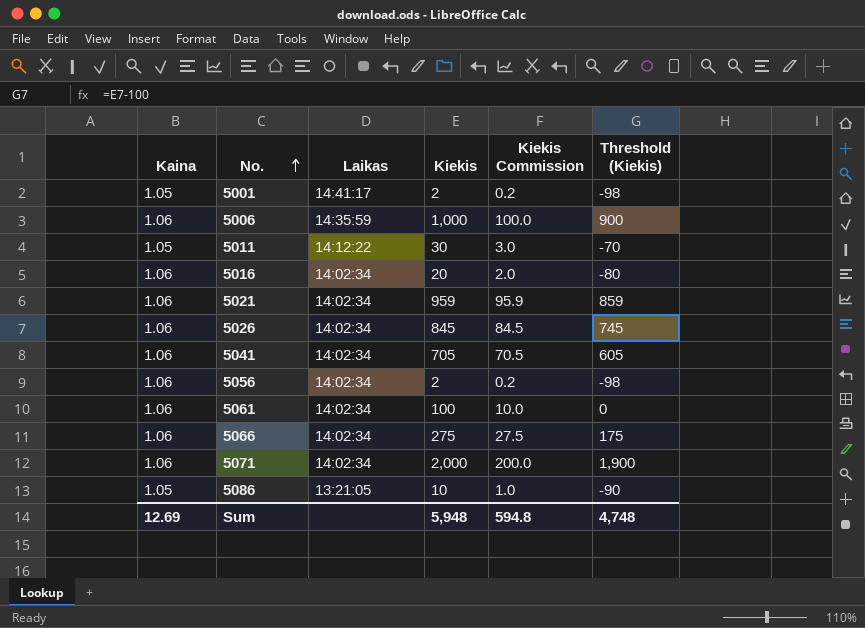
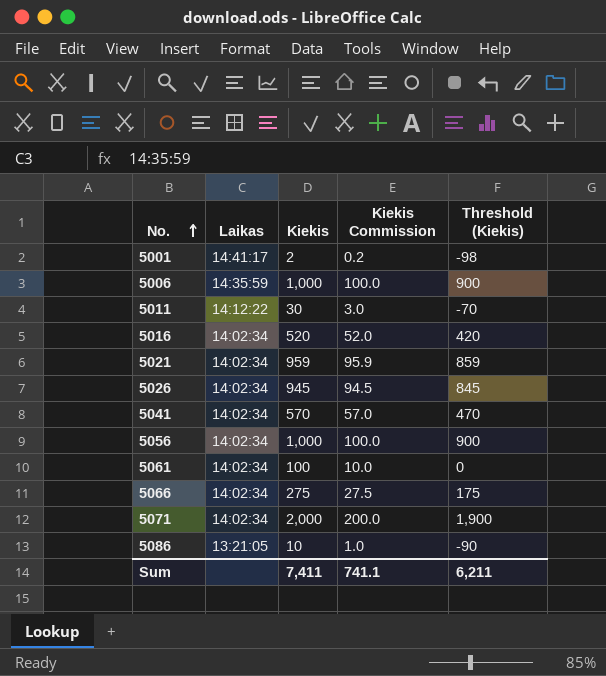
column Kaina | position: 1 -> none
5016 | Kiekis: 20 -> 520
5016 | Kiekis Commission: 2.0 -> 52.0
5016 | Threshold (Kiekis): -80 -> 420
5026 | Kiekis: 845 -> 945
5026 | Kiekis Commission: 84.5 -> 94.5
5026 | Threshold (Kiekis): 745 -> 845
5041 | Kiekis: 705 -> 570
5041 | Kiekis Commission: 70.5 -> 57.0
5041 | Threshold (Kiekis): 605 -> 470
5056 | Kiekis: 2 -> 1,000
5056 | Kiekis Commission: 0.2 -> 100.0
5056 | Threshold (Kiekis): -98 -> 900
Sum | Kiekis: 5,948 -> 7,411
Sum | Kiekis Commission: 594.8 -> 741.1
Sum | Threshold (Kiekis): 4,748 -> 6,211

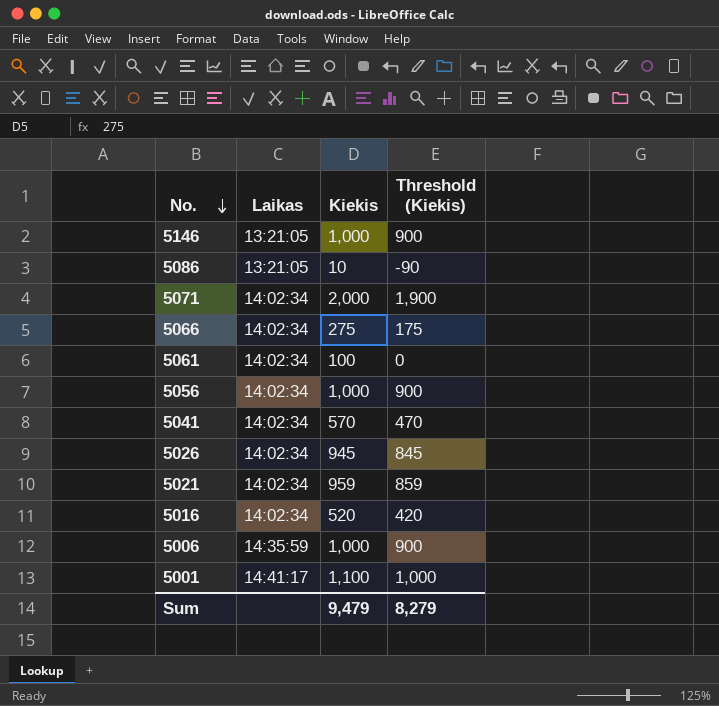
row order: No. ascending -> No. descending
column Kiekis Commission | formula: [Kiekis] * 0.1 -> none
row 5011: 14:12:22 | 30 | 3.0 | -70 -> none
row 5146: none -> 13:21:05 | 1,000 | 900
5001 | Kiekis: 2 -> 1,100
5001 | Threshold (Kiekis): -98 -> 1,000
Sum | Kiekis: 7,411 -> 9,479
Sum | Threshold (Kiekis): 6,211 -> 8,279

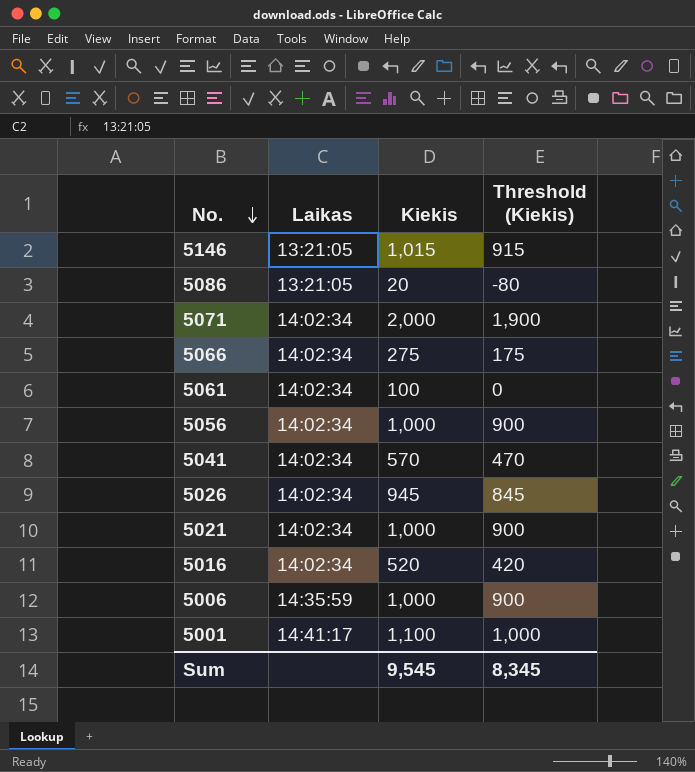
5146 | Kiekis: 1,000 -> 1,015
5146 | Threshold (Kiekis): 900 -> 915
5086 | Kiekis: 10 -> 20
5086 | Threshold (Kiekis): -90 -> -80
5021 | Kiekis: 959 -> 1,000
5021 | Threshold (Kiekis): 859 -> 900
Sum | Kiekis: 9,479 -> 9,545
Sum | Threshold (Kiekis): 8,279 -> 8,345

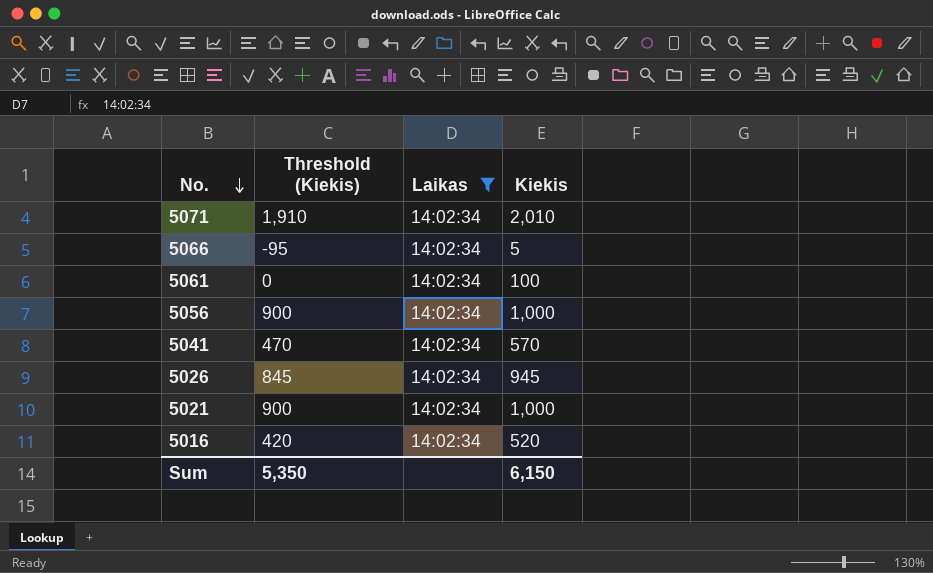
filter: none -> Laikas = 14:02:34
column Threshold (Kiekis) | position: 4 -> 2
5071 | Threshold (Kiekis): 1,900 -> 1,910
5071 | Kiekis: 2,000 -> 2,010
5066 | Threshold (Kiekis): 175 -> -95
5066 | Kiekis: 275 -> 5
Sum | Threshold (Kiekis): 8,345 -> 5,350
Sum | Kiekis: 9,545 -> 6,150

